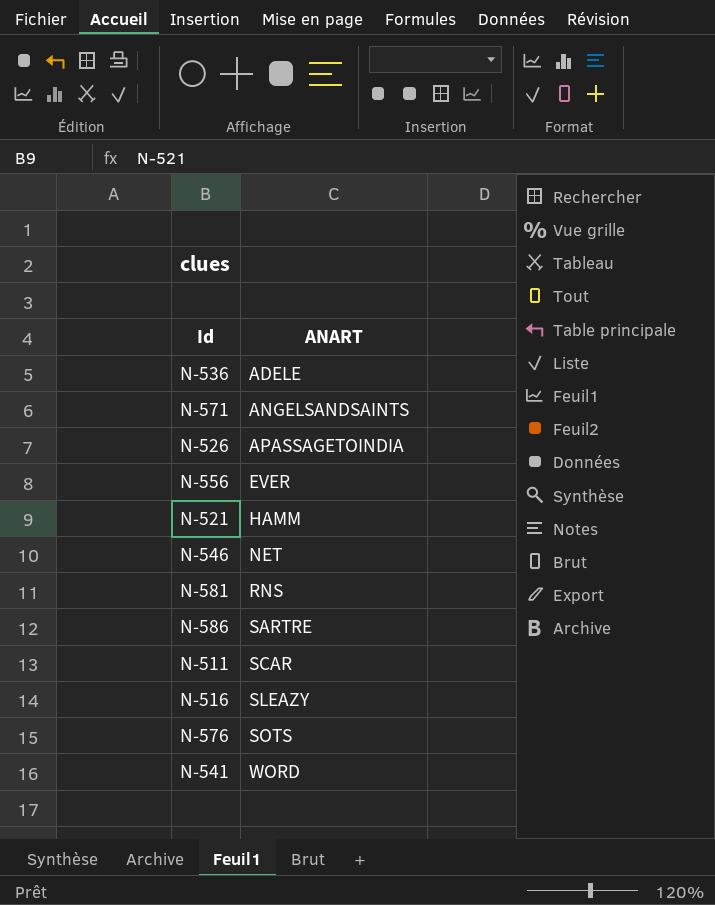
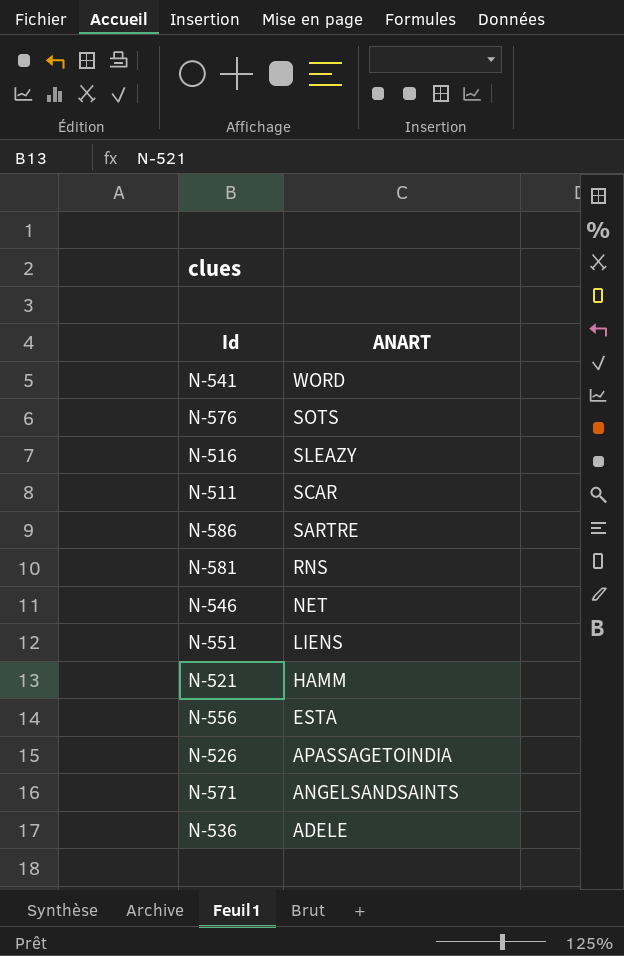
row order: ANART ascending -> ANART descending
row N-551: none -> LIENS
N-556 | ANART: EVER -> ESTA

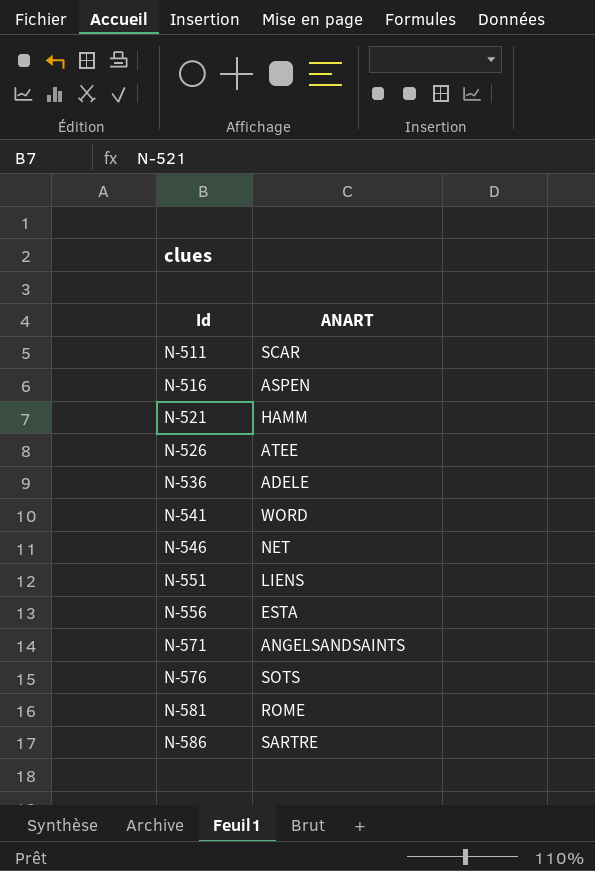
row order: ANART descending -> Id ascending
N-516 | ANART: SLEAZY -> ASPEN
N-526 | ANART: APASSAGETOINDIA -> ATEE
N-581 | ANART: RNS -> ROME

